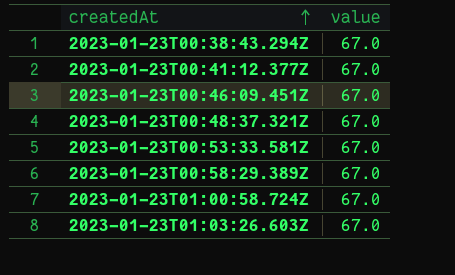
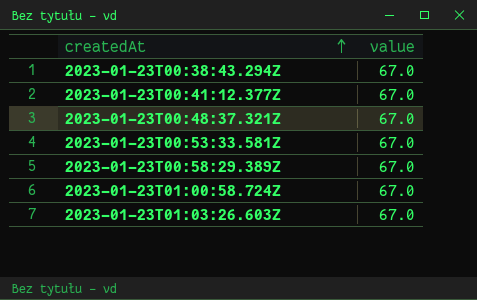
row 2023-01-23T00:46:09.451Z: 67.0 -> none

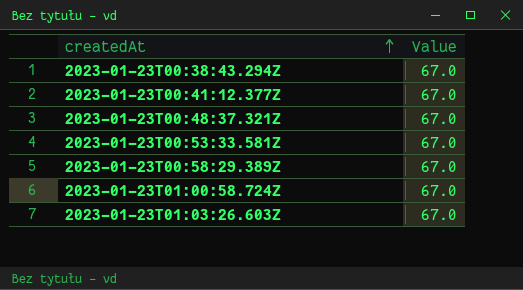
column name: value -> Value

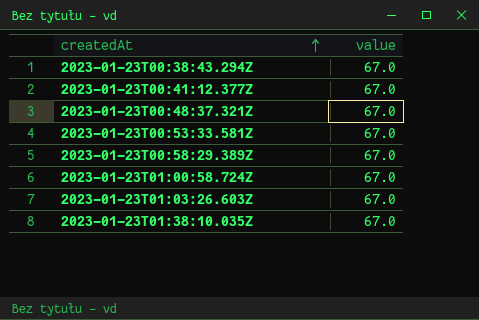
column name: Value -> value
row 2023-01-23T01:38:10.035Z: none -> 67.0

